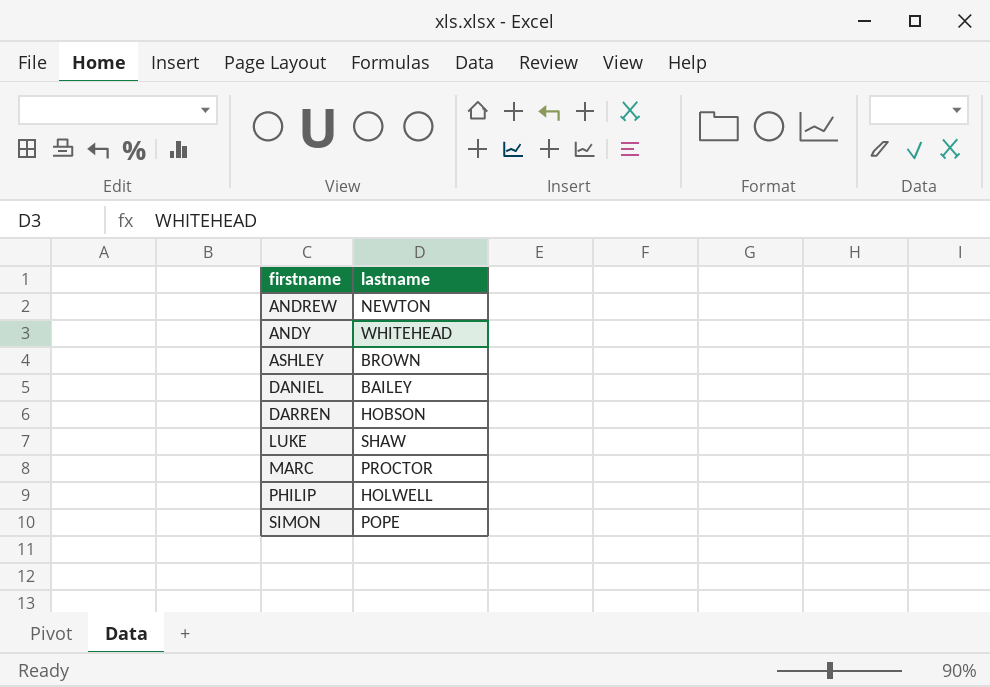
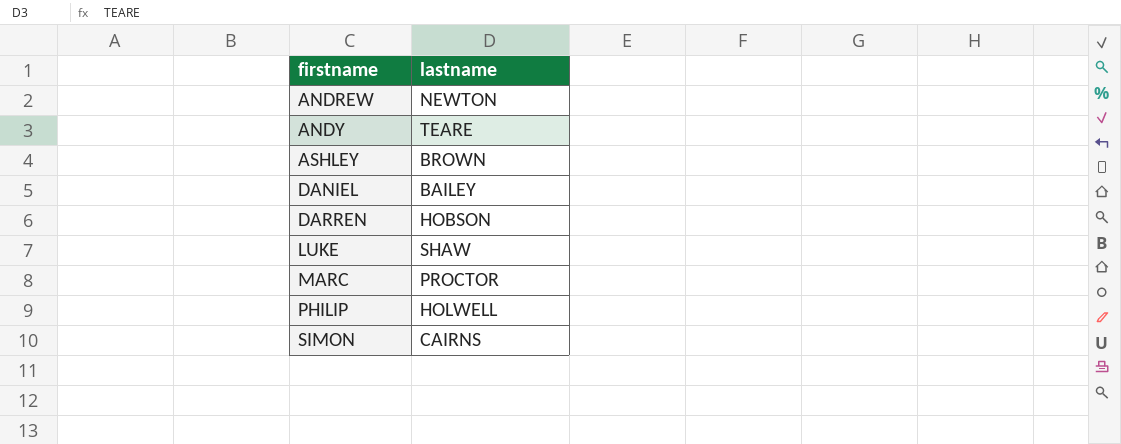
ANDY | lastname: WHITEHEAD -> TEARE
SIMON | lastname: POPE -> CAIRNS

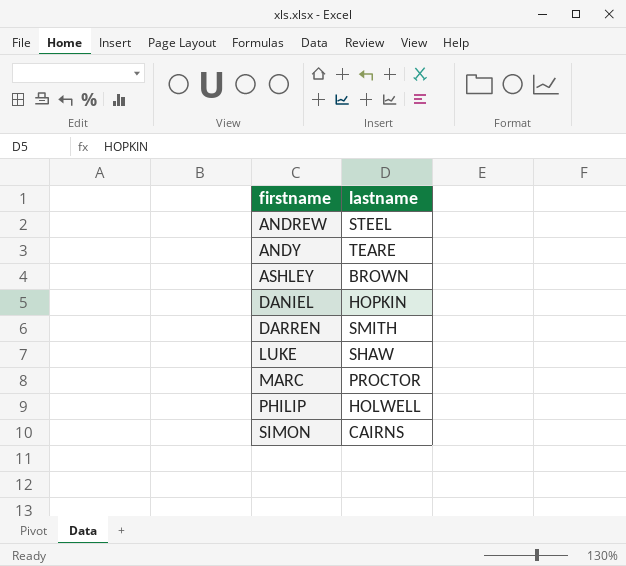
ANDREW | lastname: NEWTON -> STEEL
DANIEL | lastname: BAILEY -> HOPKIN
DARREN | lastname: HOBSON -> SMITH

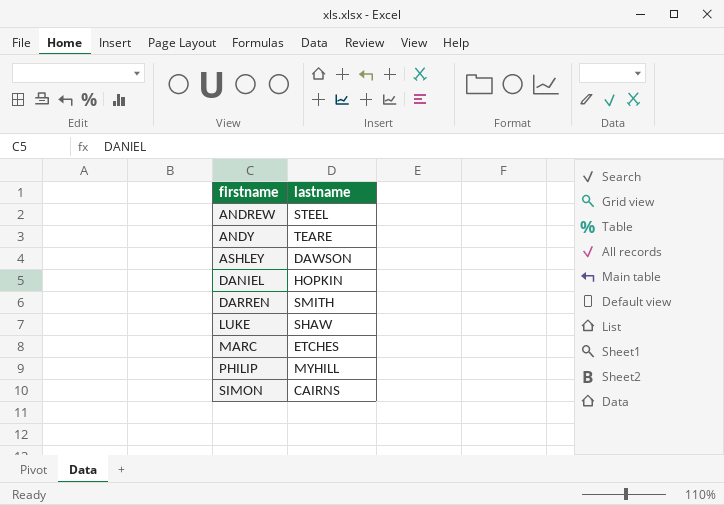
ASHLEY | lastname: BROWN -> DAWSON
MARC | lastname: PROCTOR -> ETCHES
PHILIP | lastname: HOLWELL -> MYHILL

